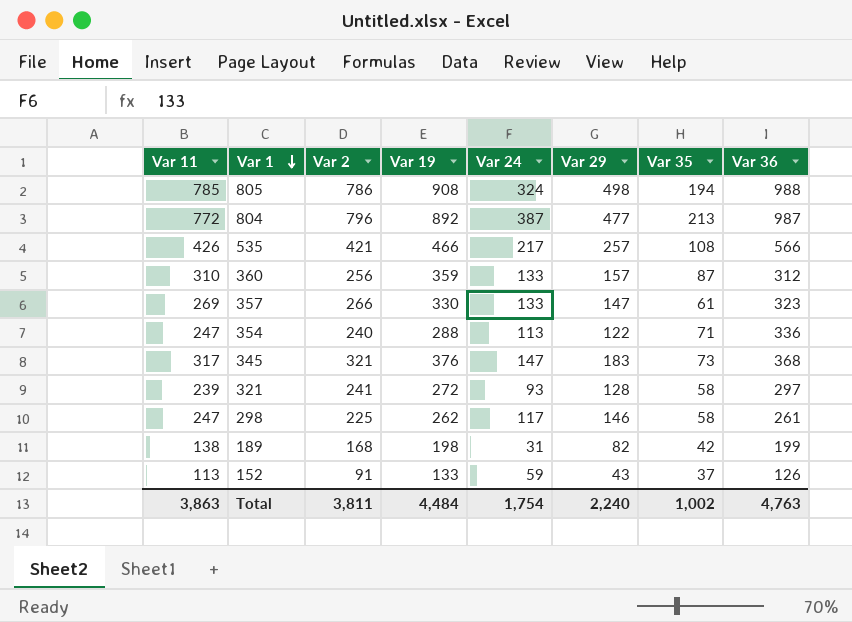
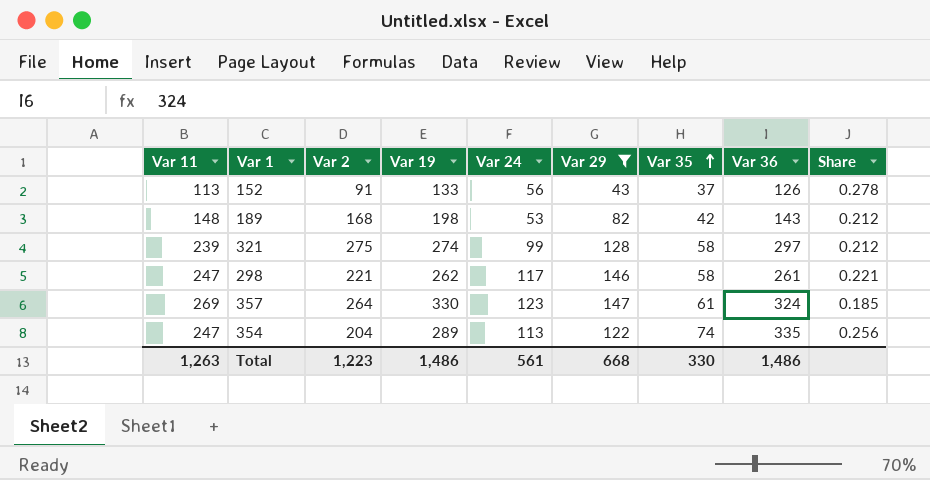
filter: none -> Var 29 <= 147
row order: Var 1 descending -> Var 35 ascending
column Share | formula: none -> [Var 35] / [Var 19]
152 | Var 24: 59 -> 56
189 | Var 11: 138 -> 148
189 | Var 24: 31 -> 53
189 | Var 36: 199 -> 143
321 | Var 2: 241 -> 275
321 | Var 19: 272 -> 274
321 | Var 24: 93 -> 99
298 | Var 2: 225 -> 221
357 | Var 2: 266 -> 264
357 | Var 24: 133 -> 123
357 | Var 36: 323 -> 324
354 | Var 2: 240 -> 204
354 | Var 19: 288 -> 289
354 | Var 35: 71 -> 74
354 | Var 36: 336 -> 335
Total | Var 11: 3,863 -> 1,263
Total | Var 2: 3,811 -> 1,223
Total | Var 19: 4,484 -> 1,486
Total | Var 24: 1,754 -> 561
Total | Var 29: 2,240 -> 668
Total | Var 35: 1,002 -> 330
Total | Var 36: 4,763 -> 1,486

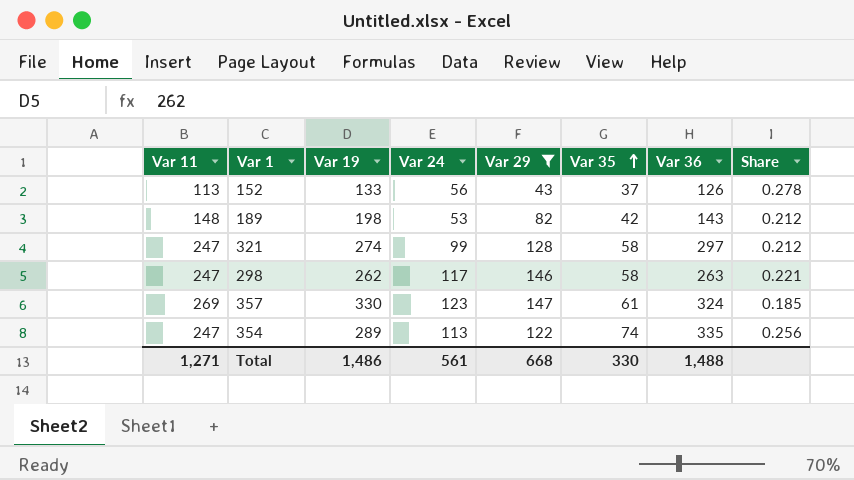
column Var 2 | position: 3 -> none
321 | Var 11: 239 -> 247
298 | Var 36: 261 -> 263
Total | Var 11: 1,263 -> 1,271
Total | Var 36: 1,486 -> 1,488

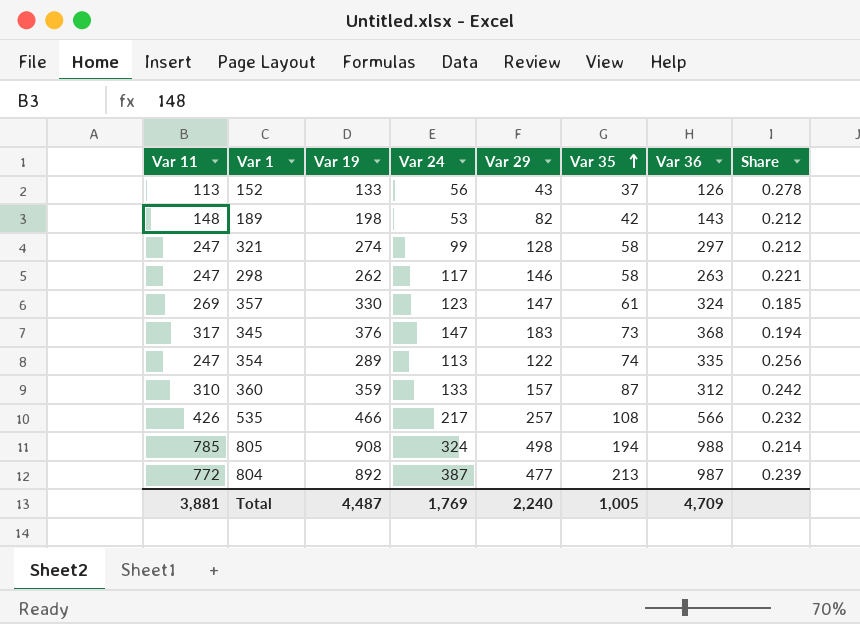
filter: Var 29 <= 147 -> none
Total | Var 11: 1,271 -> 3,881
Total | Var 19: 1,486 -> 4,487
Total | Var 24: 561 -> 1,769
Total | Var 29: 668 -> 2,240
Total | Var 35: 330 -> 1,005
Total | Var 36: 1,488 -> 4,709

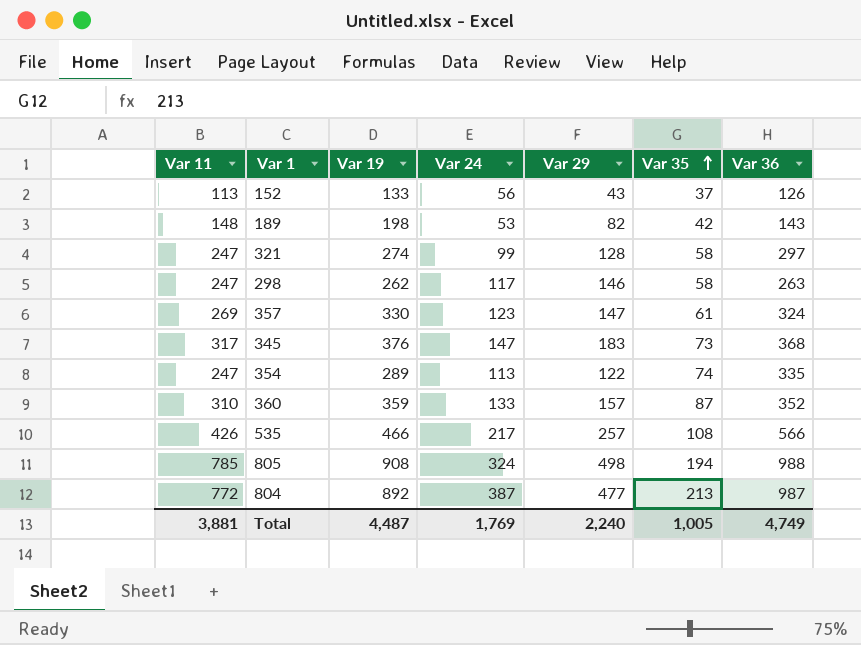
column Share | formula: [Var 35] / [Var 19] -> none
360 | Var 36: 312 -> 352
Total | Var 36: 4,709 -> 4,749

